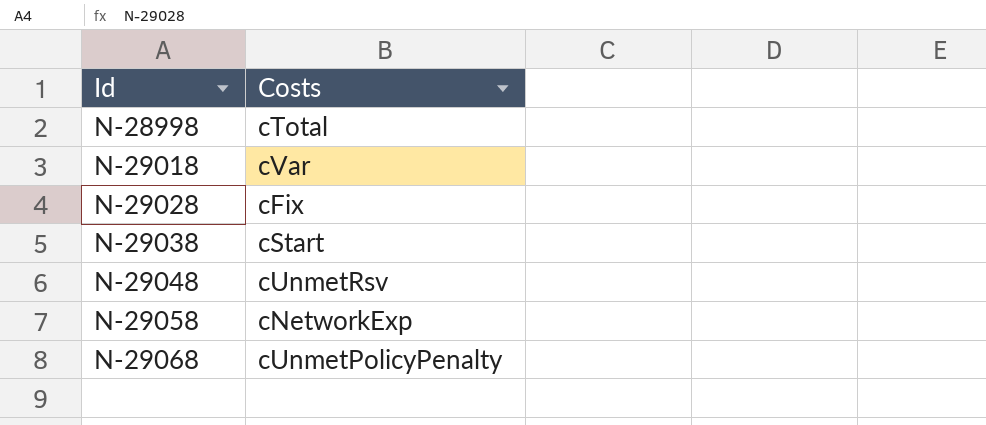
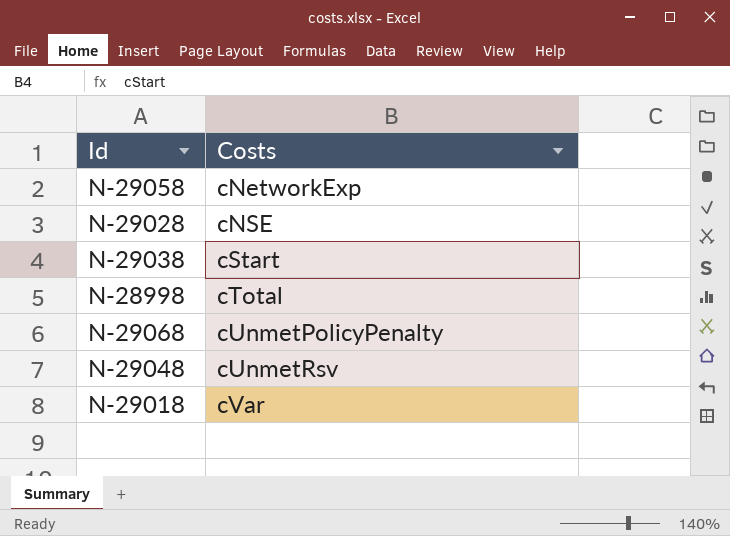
row order: Id ascending -> Costs ascending
N-29028 | Costs: cFix -> cNSE

